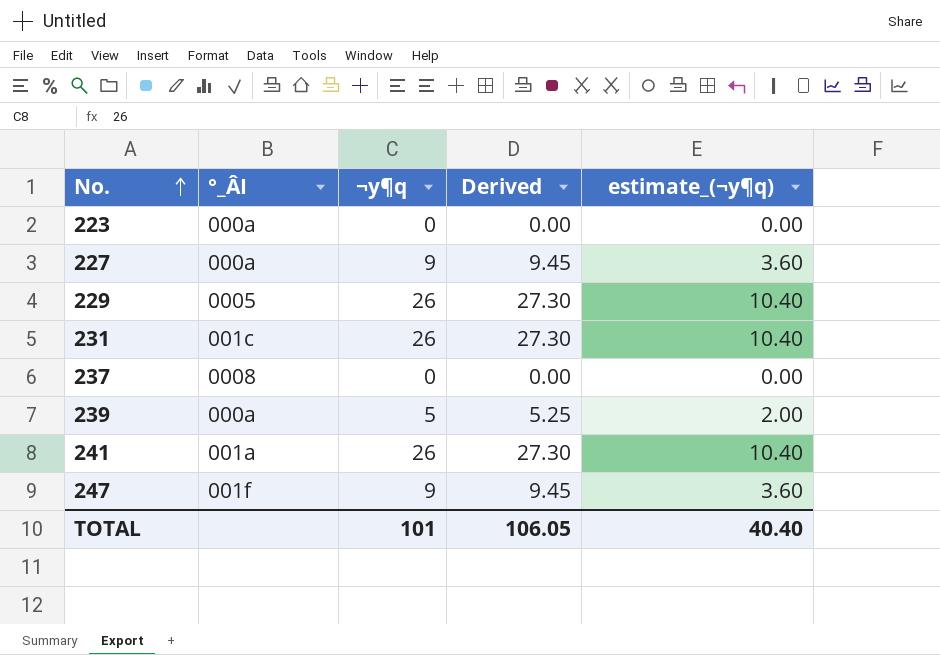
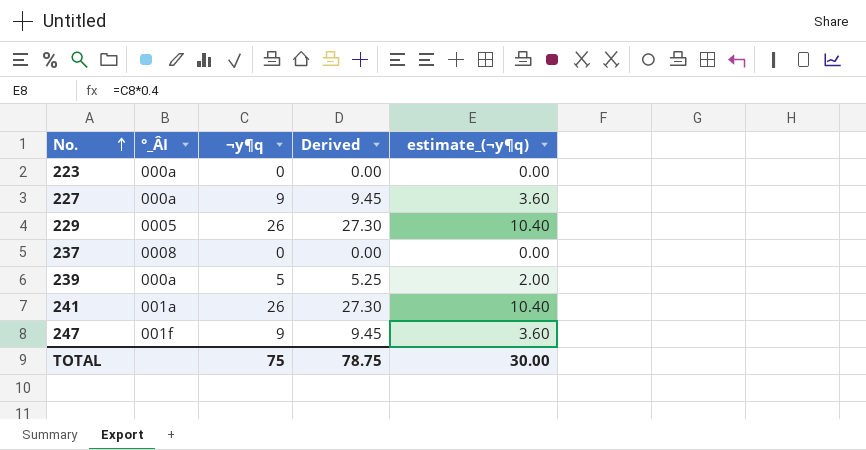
row 231: 001c | 26 | 27.30 | 10.40 -> none
TOTAL | ¬y¶q: 101 -> 75
TOTAL | Derived: 106.05 -> 78.75
TOTAL | estimate_(¬y¶q): 40.40 -> 30.00

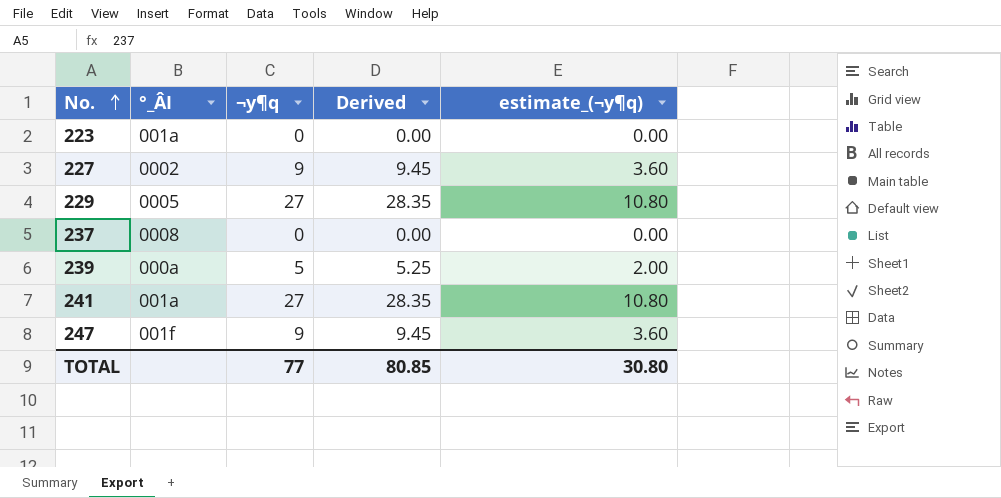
223 | °_ÂI: 000a -> 001a
227 | °_ÂI: 000a -> 0002
229 | ¬y¶q: 26 -> 27
229 | Derived: 27.30 -> 28.35
229 | estimate_(¬y¶q): 10.40 -> 10.80
241 | ¬y¶q: 26 -> 27
241 | Derived: 27.30 -> 28.35
241 | estimate_(¬y¶q): 10.40 -> 10.80
TOTAL | ¬y¶q: 75 -> 77
TOTAL | Derived: 78.75 -> 80.85
TOTAL | estimate_(¬y¶q): 30.00 -> 30.80

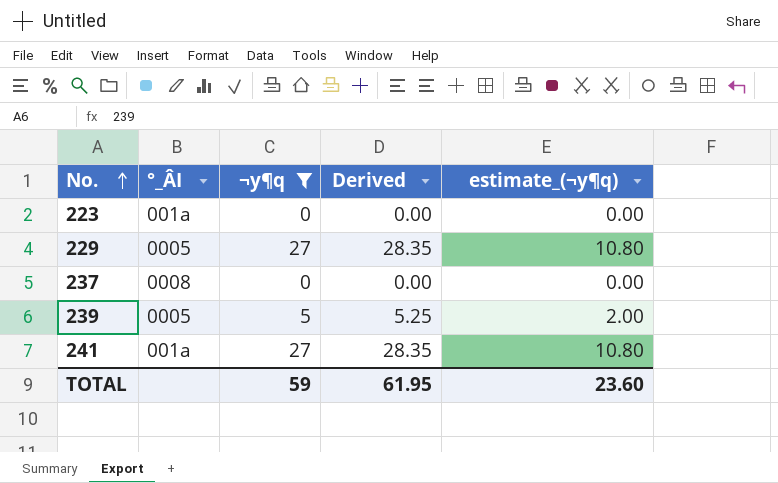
filter: none -> ¬y¶q != 9
239 | °_ÂI: 000a -> 0005
TOTAL | ¬y¶q: 77 -> 59
TOTAL | Derived: 80.85 -> 61.95
TOTAL | estimate_(¬y¶q): 30.80 -> 23.60

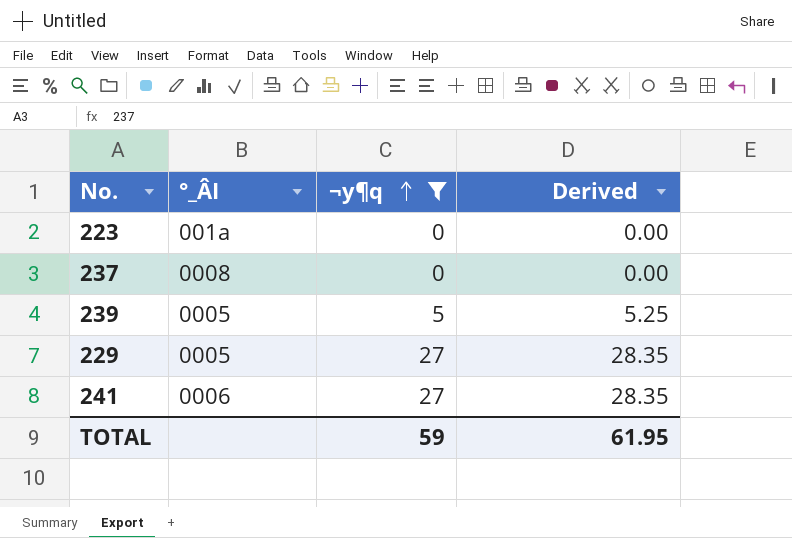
row order: No. ascending -> ¬y¶q ascending
column estimate_(¬y¶q) | formula: [¬y¶q] * 0.4 -> none
241 | °_ÂI: 001a -> 0006

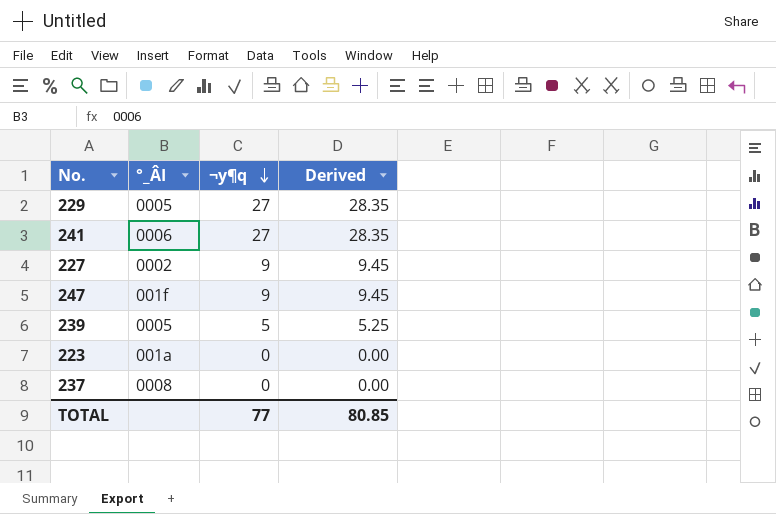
filter: ¬y¶q != 9 -> none
row order: ¬y¶q ascending -> ¬y¶q descending
TOTAL | ¬y¶q: 59 -> 77
TOTAL | Derived: 61.95 -> 80.85

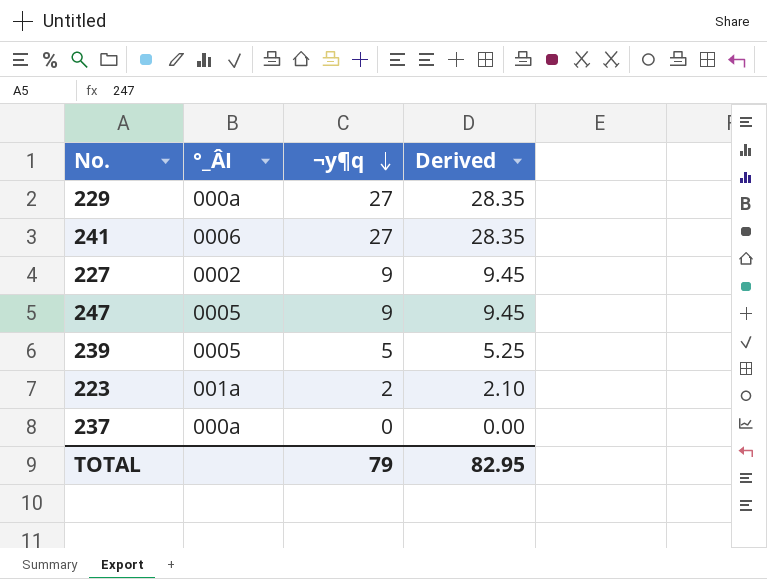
229 | °_ÂI: 0005 -> 000a
247 | °_ÂI: 001f -> 0005
223 | ¬y¶q: 0 -> 2
223 | Derived: 0.00 -> 2.10
237 | °_ÂI: 0008 -> 000a
TOTAL | ¬y¶q: 77 -> 79
TOTAL | Derived: 80.85 -> 82.95

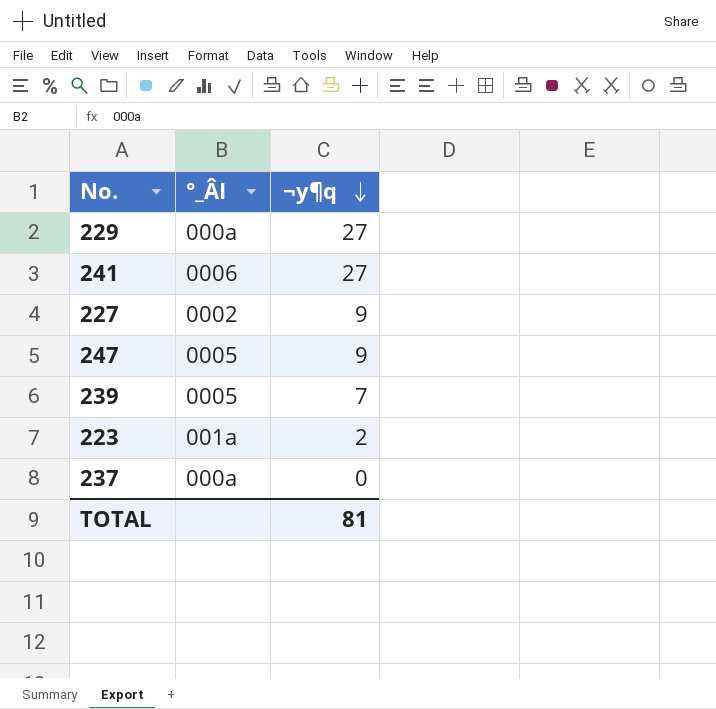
column Derived | formula: [¬y¶q] * 1.05 -> none
239 | ¬y¶q: 5 -> 7
TOTAL | ¬y¶q: 79 -> 81

